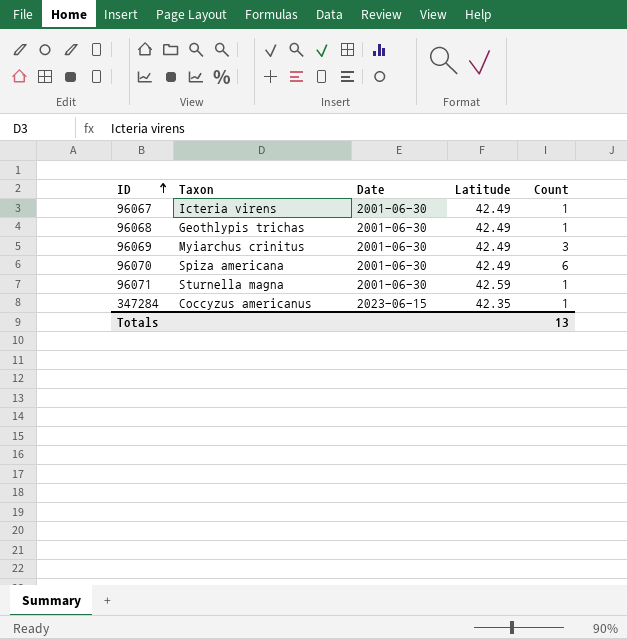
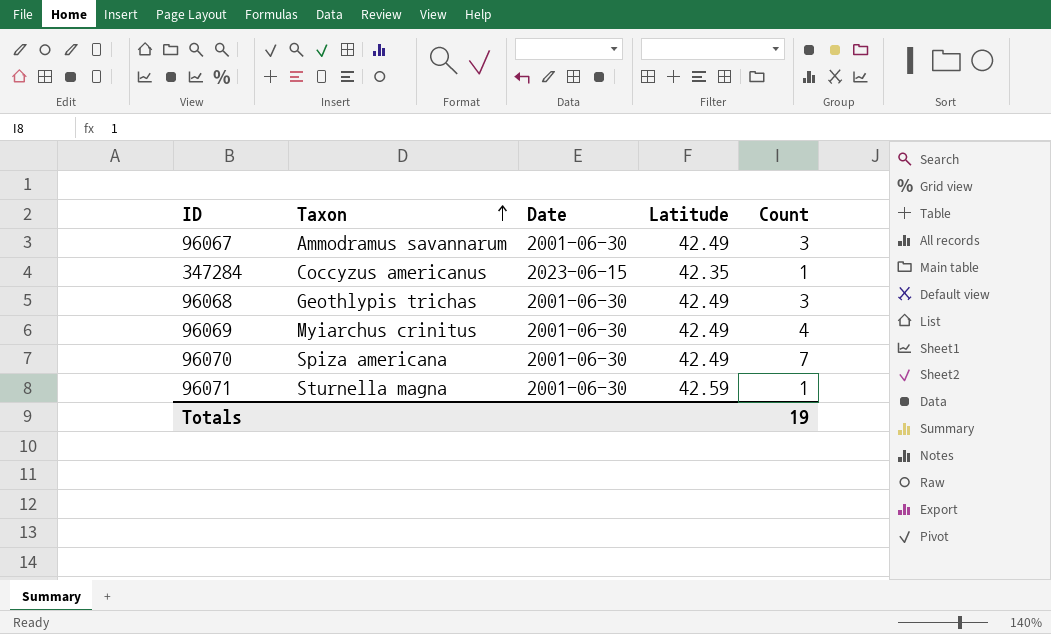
row order: ID ascending -> Taxon ascending
96067 | Taxon: Icteria virens -> Ammodramus savannarum
96067 | Count: 1 -> 3
96068 | Count: 1 -> 3
96069 | Count: 3 -> 4
96070 | Count: 6 -> 7
Totals | Count: 13 -> 19

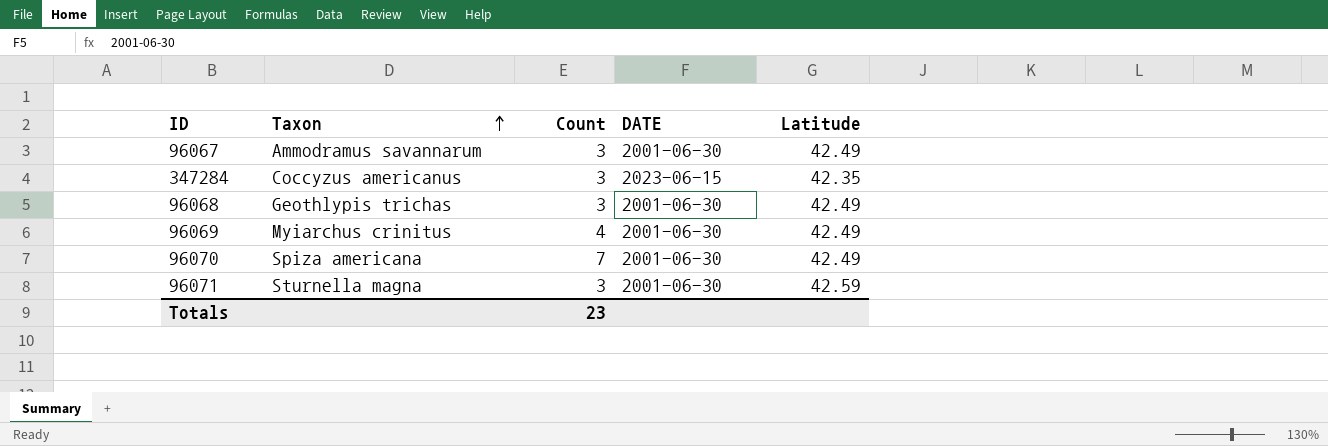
column Count | position: 5 -> 3
column name: Date -> DATE
347284 | Count: 1 -> 3
96071 | Count: 1 -> 3
Totals | Count: 19 -> 23

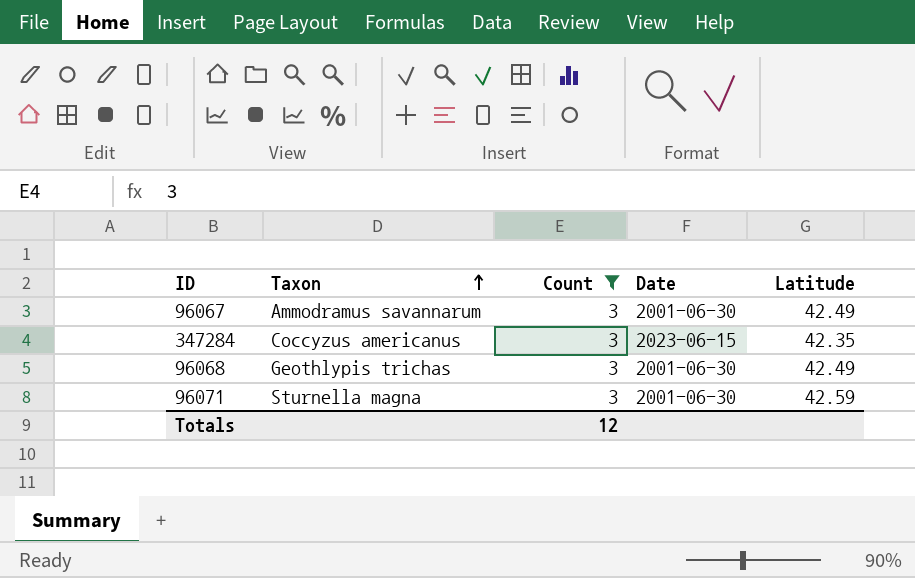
filter: none -> Count = 3
column name: DATE -> Date
Totals | Count: 23 -> 12

